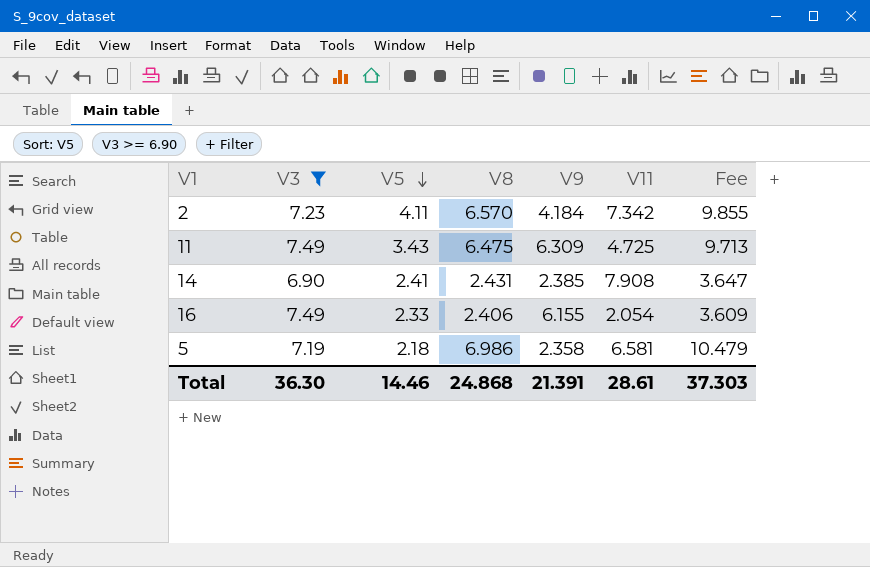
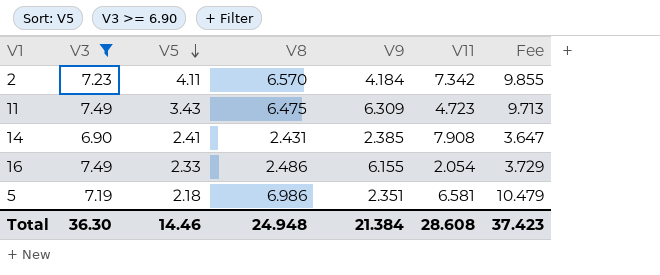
11 | V11: 4.725 -> 4.723
16 | V8: 2.406 -> 2.486
16 | Fee: 3.609 -> 3.729
5 | V9: 2.358 -> 2.351
Total | V8: 24.868 -> 24.948
Total | V9: 21.391 -> 21.384
Total | V11: 28.61 -> 28.608
Total | Fee: 37.303 -> 37.423

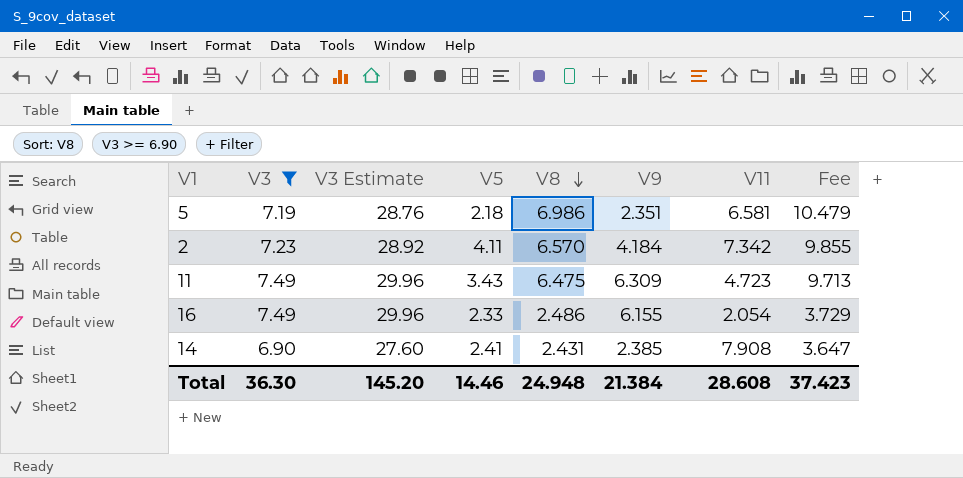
row order: V5 descending -> V8 descending
column V3 Estimate | formula: none -> [V3] * 4

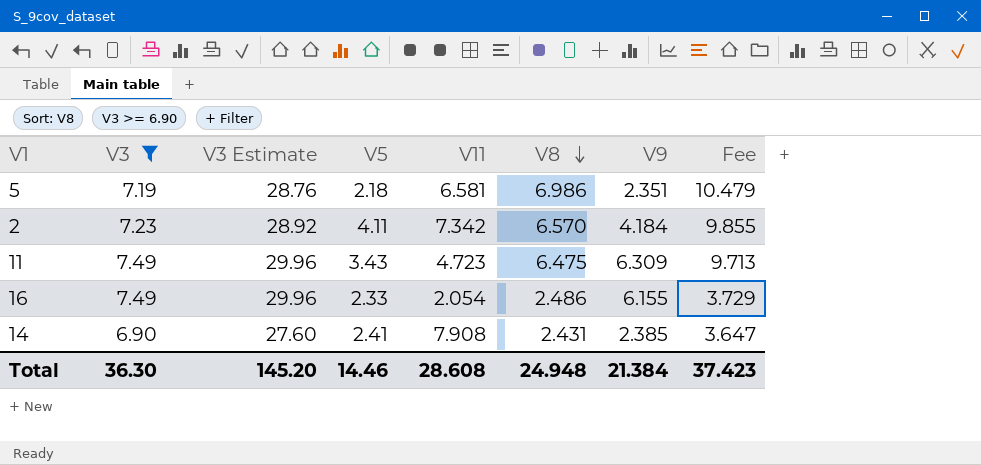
column V11 | position: 7 -> 5

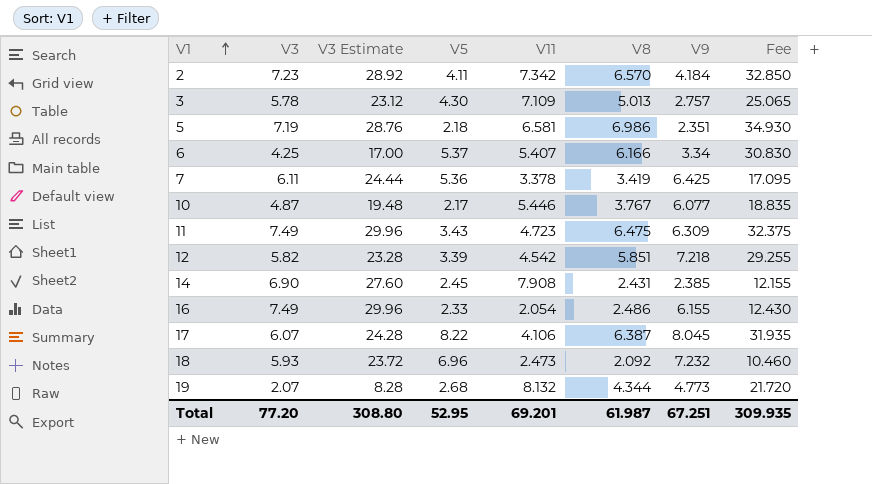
filter: V3 >= 6.90 -> none
row order: V8 descending -> V1 ascending
column Fee | formula: [V8] * 1.5 -> [V8] * 5
14 | V5: 2.41 -> 2.45
Total | V3: 36.30 -> 77.20
Total | V3 Estimate: 145.20 -> 308.80
Total | V5: 14.46 -> 52.95
Total | V11: 28.608 -> 69.201
Total | V8: 24.948 -> 61.987
Total | V9: 21.384 -> 67.251
Total | Fee: 37.423 -> 309.935

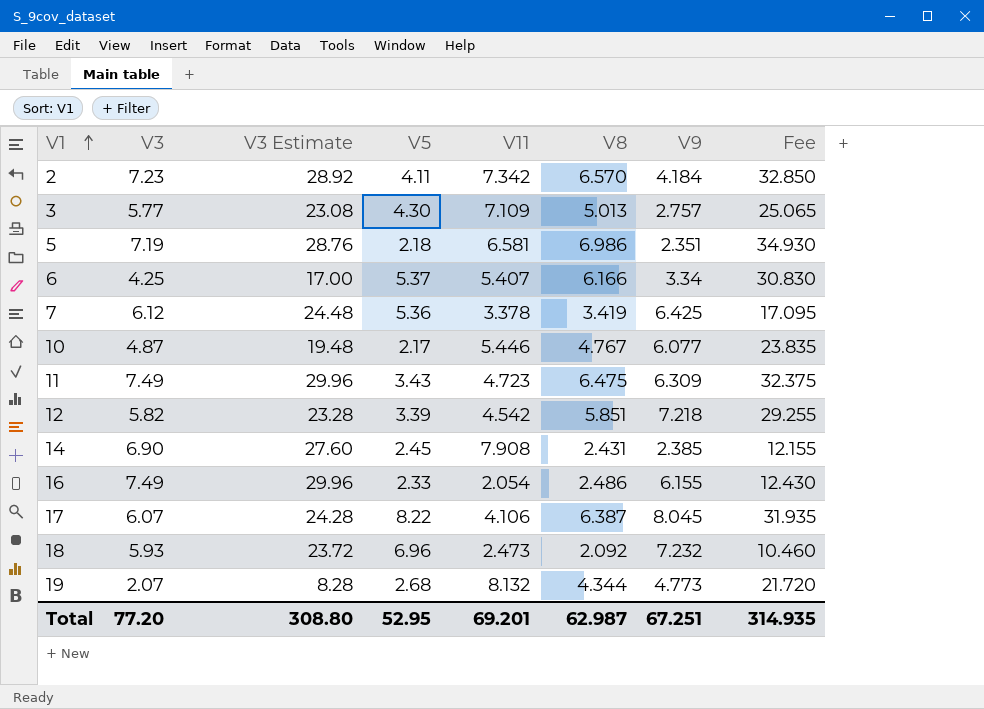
3 | V3: 5.78 -> 5.77
3 | V3 Estimate: 23.12 -> 23.08
7 | V3: 6.11 -> 6.12
7 | V3 Estimate: 24.44 -> 24.48
10 | V8: 3.767 -> 4.767
10 | Fee: 18.835 -> 23.835
Total | V8: 61.987 -> 62.987
Total | Fee: 309.935 -> 314.935

